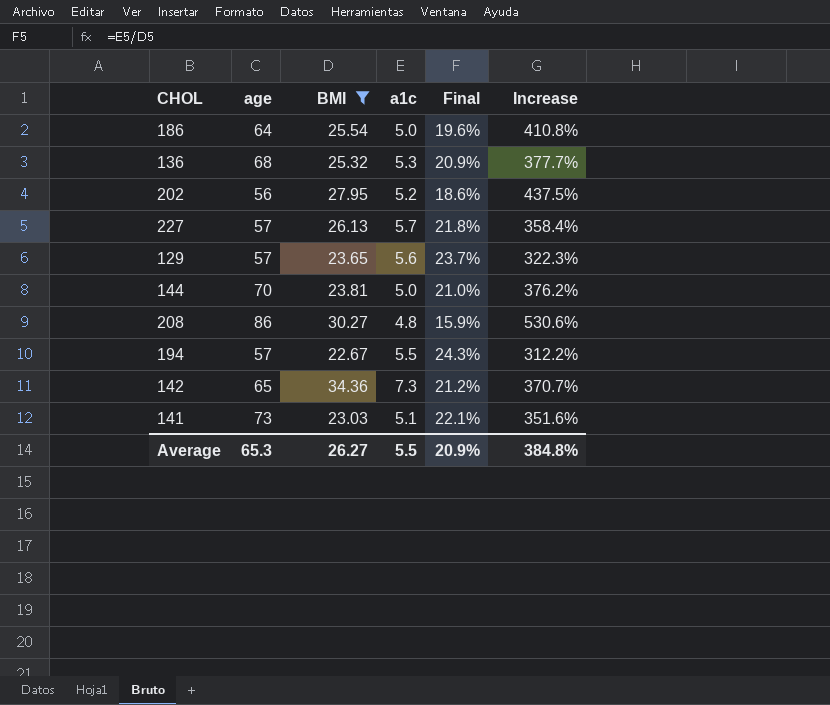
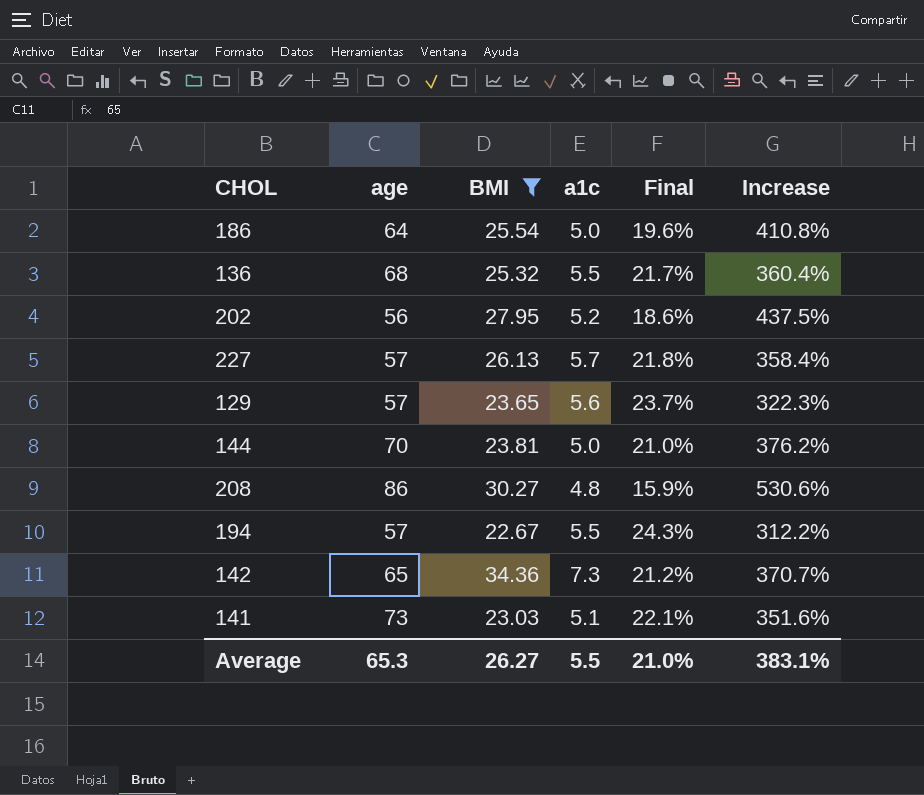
136 | a1c: 5.3 -> 5.5
136 | Final: 20.9% -> 21.7%
136 | Increase: 377.7% -> 360.4%
Average | Final: 20.9% -> 21.0%
Average | Increase: 384.8% -> 383.1%

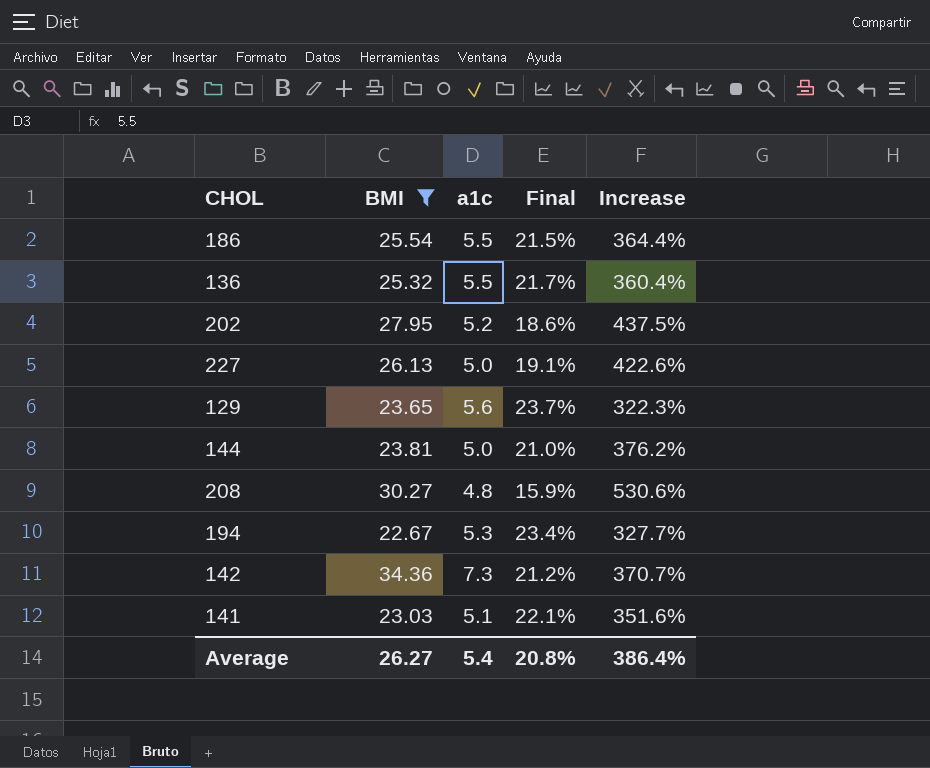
column age | position: 2 -> none
186 | a1c: 5.0 -> 5.5
186 | Final: 19.6% -> 21.5%
186 | Increase: 410.8% -> 364.4%
227 | a1c: 5.7 -> 5.0
227 | Final: 21.8% -> 19.1%
227 | Increase: 358.4% -> 422.6%
194 | a1c: 5.5 -> 5.3
194 | Final: 24.3% -> 23.4%
194 | Increase: 312.2% -> 327.7%
Average | a1c: 5.5 -> 5.4
Average | Final: 21.0% -> 20.8%
Average | Increase: 383.1% -> 386.4%

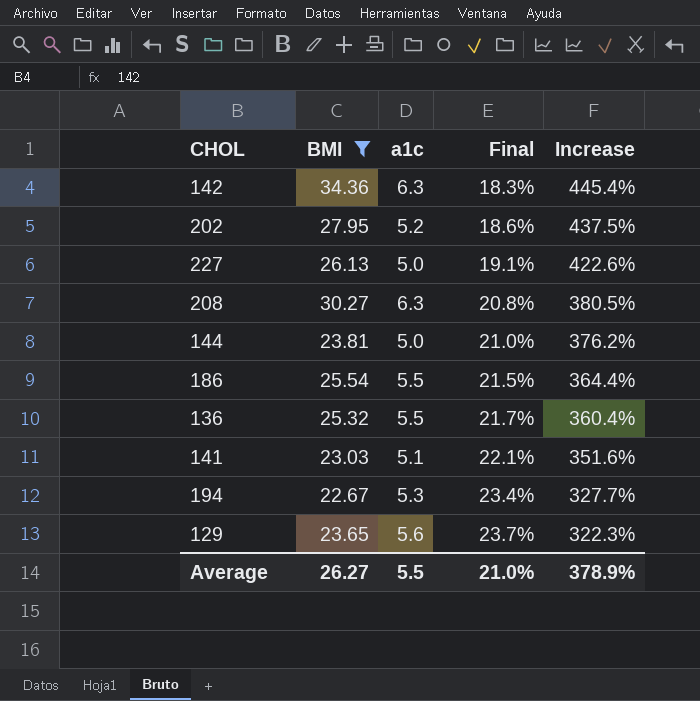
row order: none -> Final ascending
142 | a1c: 7.3 -> 6.3
142 | Final: 21.2% -> 18.3%
142 | Increase: 370.7% -> 445.4%
208 | a1c: 4.8 -> 6.3
208 | Final: 15.9% -> 20.8%
208 | Increase: 530.6% -> 380.5%
Average | a1c: 5.4 -> 5.5
Average | Final: 20.8% -> 21.0%
Average | Increase: 386.4% -> 378.9%

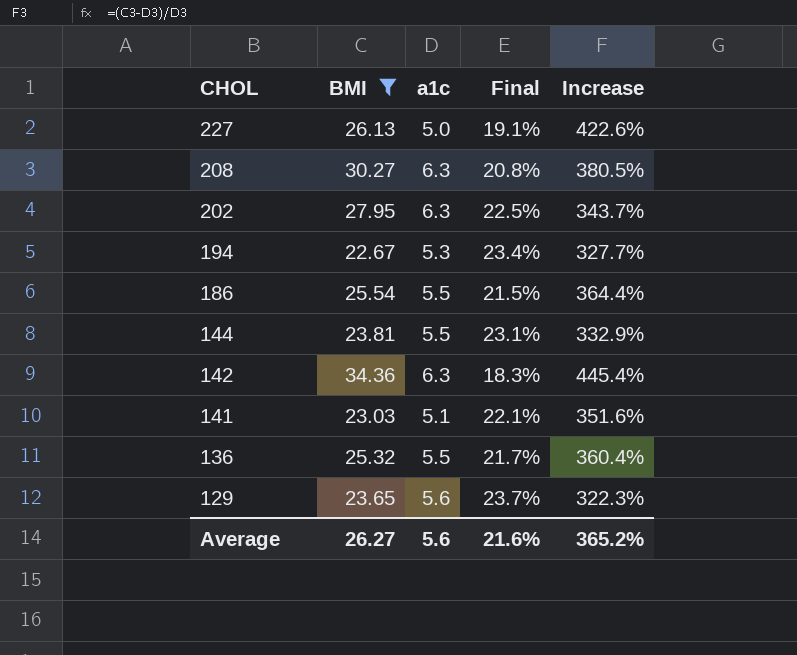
row order: Final ascending -> CHOL descending
202 | a1c: 5.2 -> 6.3
202 | Final: 18.6% -> 22.5%
202 | Increase: 437.5% -> 343.7%
144 | a1c: 5.0 -> 5.5
144 | Final: 21.0% -> 23.1%
144 | Increase: 376.2% -> 332.9%
Average | a1c: 5.5 -> 5.6
Average | Final: 21.0% -> 21.6%
Average | Increase: 378.9% -> 365.2%

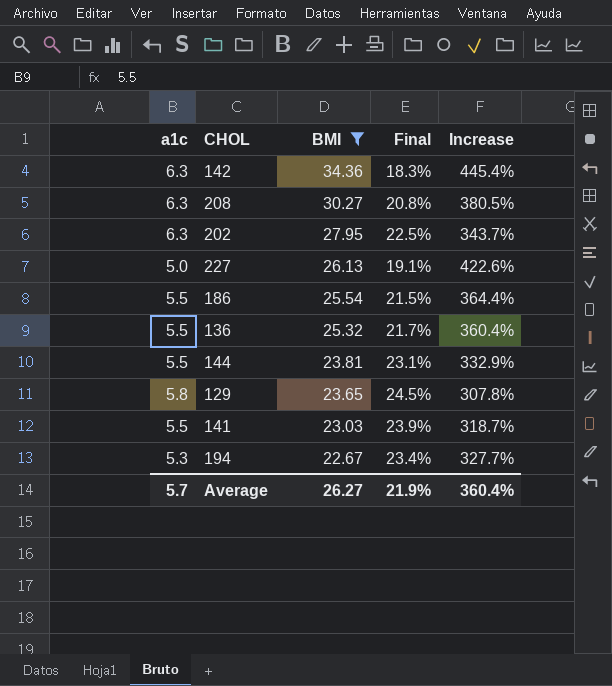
row order: CHOL descending -> BMI descending
column a1c | position: 3 -> 1
129 | a1c: 5.6 -> 5.8
129 | Final: 23.7% -> 24.5%
129 | Increase: 322.3% -> 307.8%
141 | a1c: 5.1 -> 5.5
141 | Final: 22.1% -> 23.9%
141 | Increase: 351.6% -> 318.7%
Average | a1c: 5.6 -> 5.7
Average | Final: 21.6% -> 21.9%
Average | Increase: 365.2% -> 360.4%

